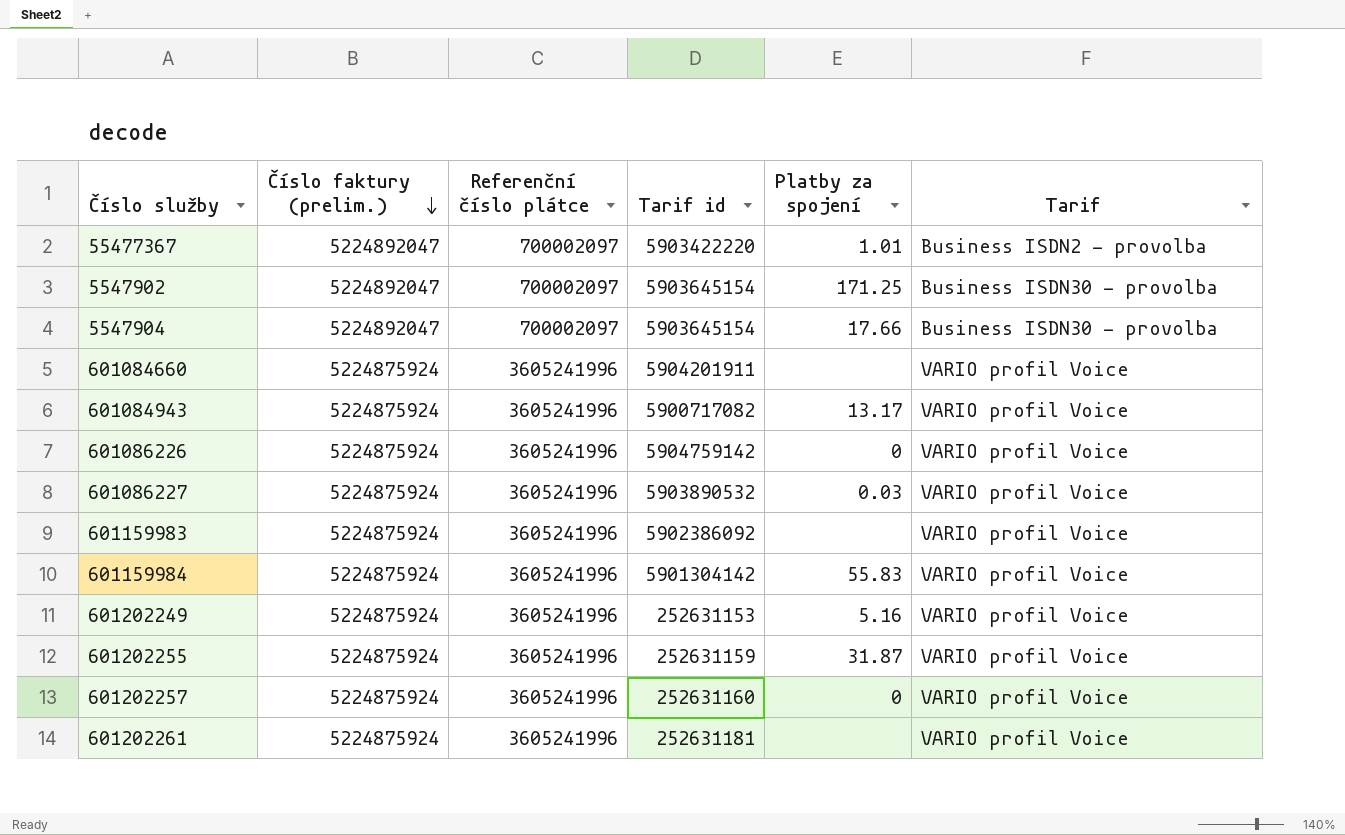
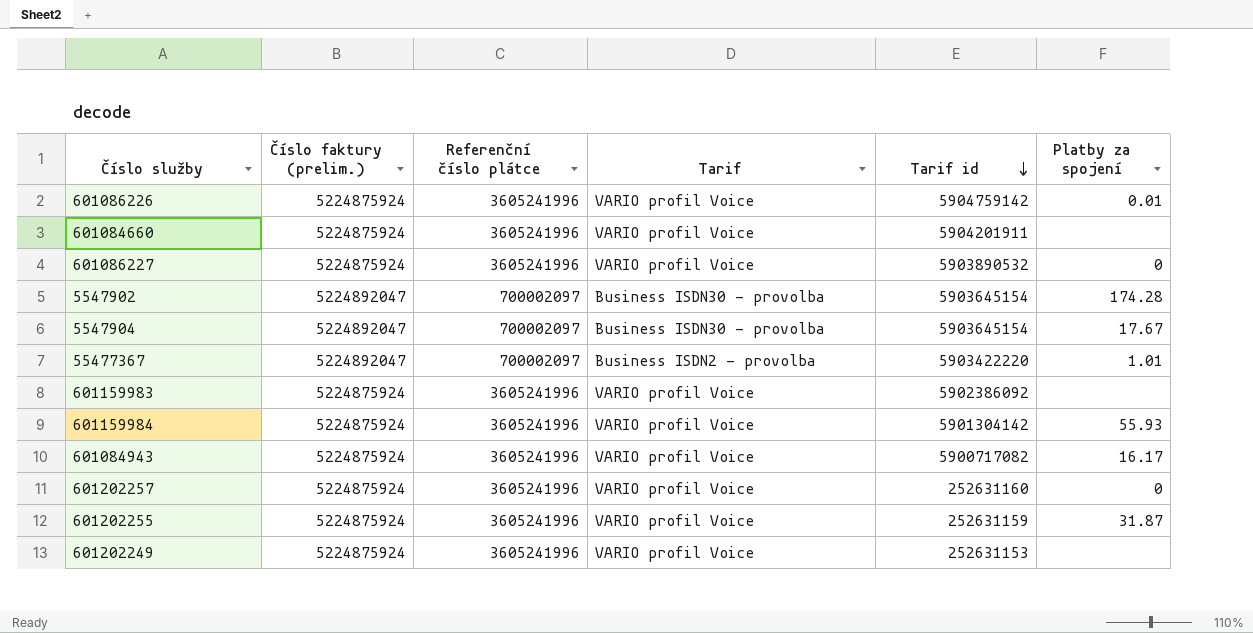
row order: Číslo faktury (prelim.) descending -> Tarif id descending
column Tarif | position: 6 -> 4
row 601202261: 5224875924 | 3605241996 | 252631181 | none | VARIO profil Voice -> none
601086226 | Platby za spojení: 0 -> 0.01
601086227 | Platby za spojení: 0.03 -> 0
5547902 | Platby za spojení: 171.25 -> 174.28
5547904 | Platby za spojení: 17.66 -> 17.67
601159984 | Platby za spojení: 55.83 -> 55.93
601084943 | Platby za spojení: 13.17 -> 16.17
601202249 | Platby za spojení: 5.16 -> none

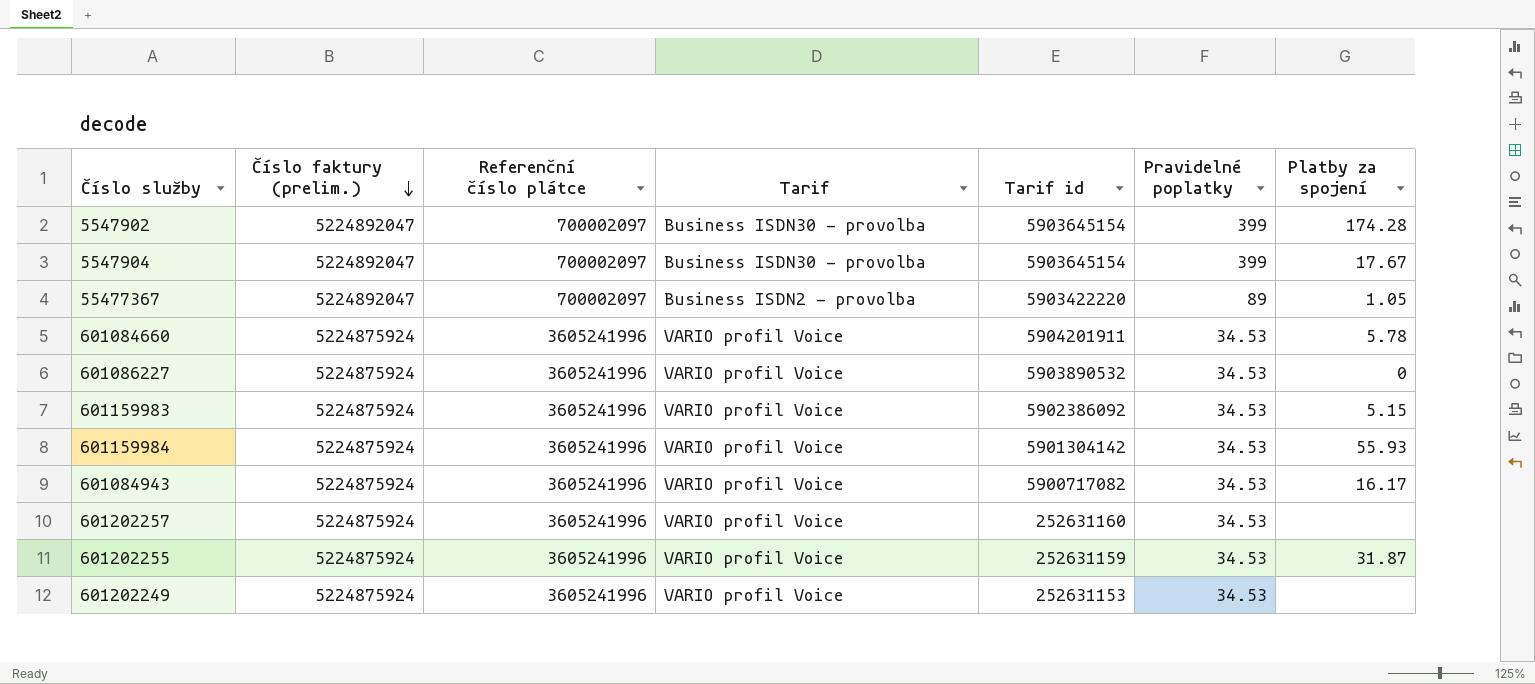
row order: Tarif id descending -> Číslo faktury (prelim.) descending
column Pravidelné poplatky | position: none -> 6
row 601086226: 5224875924 | 3605241996 | VARIO profil Voice | 5904759142 | 0.01 -> none
55477367 | Platby za spojení: 1.01 -> 1.05
601084660 | Platby za spojení: none -> 5.78
601159983 | Platby za spojení: none -> 5.15
601202257 | Platby za spojení: 0 -> none

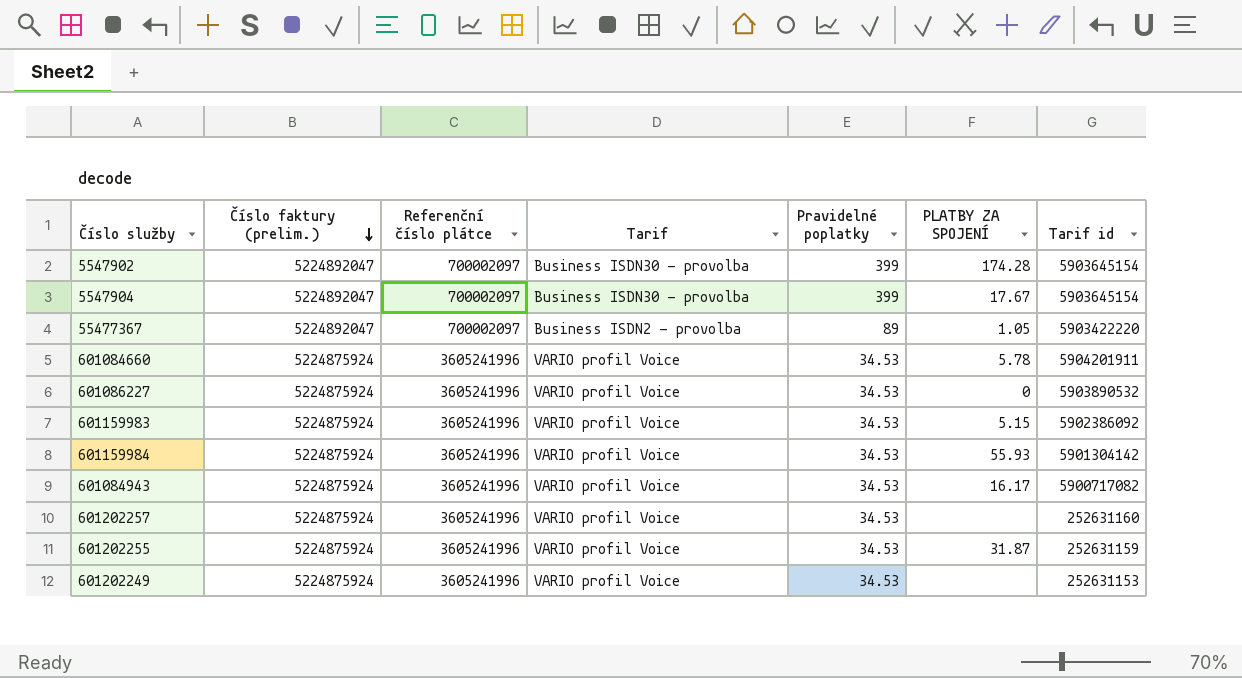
column name: Platby za spojení -> PLATBY ZA SPOJENÍ
column Tarif id | position: 5 -> 7

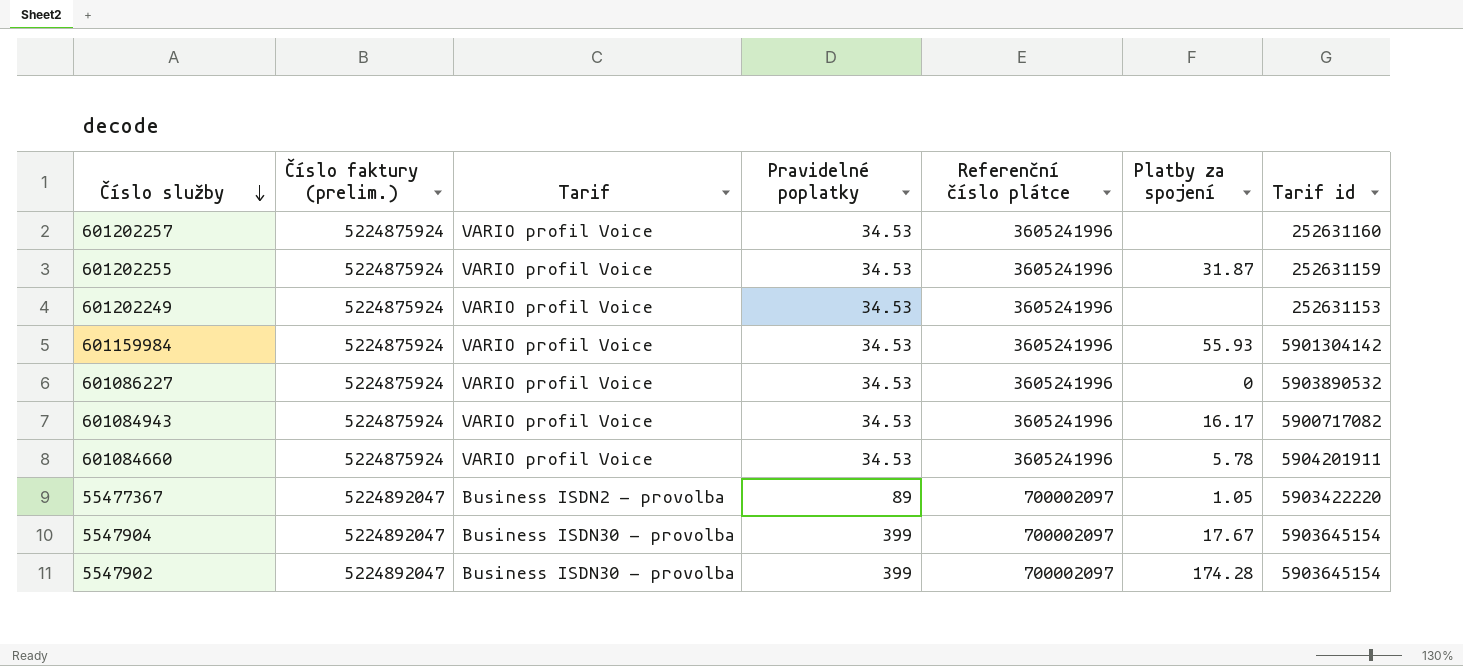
row order: Číslo faktury (prelim.) descending -> Číslo služby descending
column Referenční číslo plátce | position: 3 -> 5
column name: PLATBY ZA SPOJENÍ -> Platby za spojení
row 601159983: 5224875924 | 3605241996 | VARIO profil Voice | 34.53 | 5.15 | 5902386092 -> none

